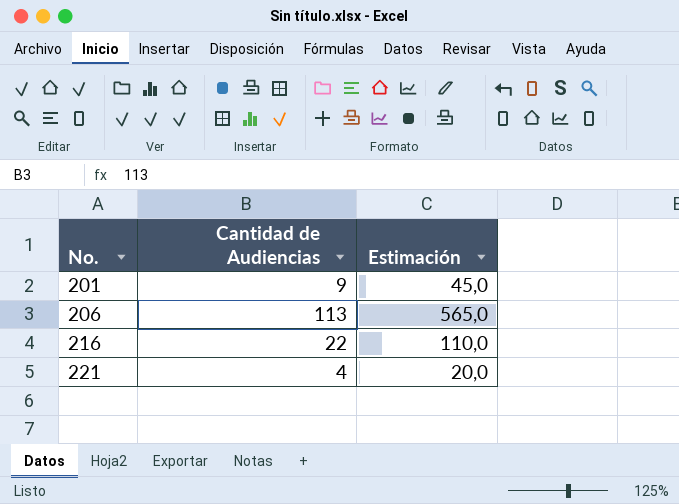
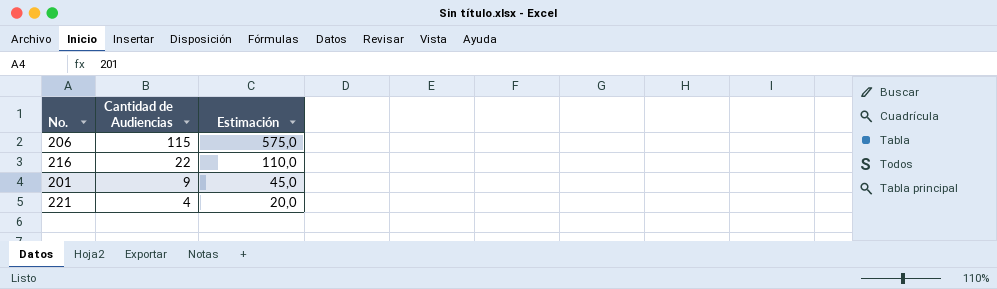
row order: No. ascending -> Cantidad de Audiencias descending
206 | Cantidad de Audiencias: 113 -> 115
206 | Estimación: 565,0 -> 575,0

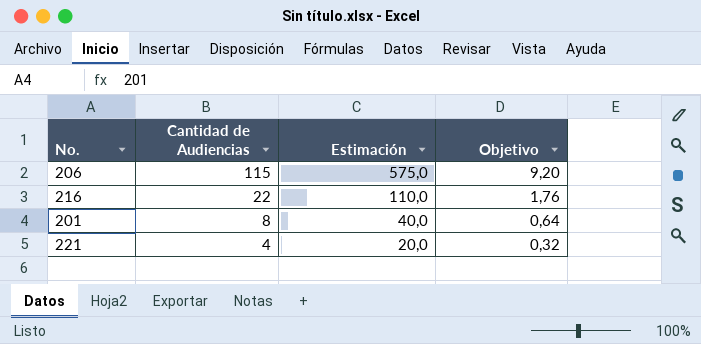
column Objetivo | formula: none -> [Cantidad de Audiencias] * 0,08
201 | Cantidad de Audiencias: 9 -> 8
201 | Estimación: 45,0 -> 40,0

